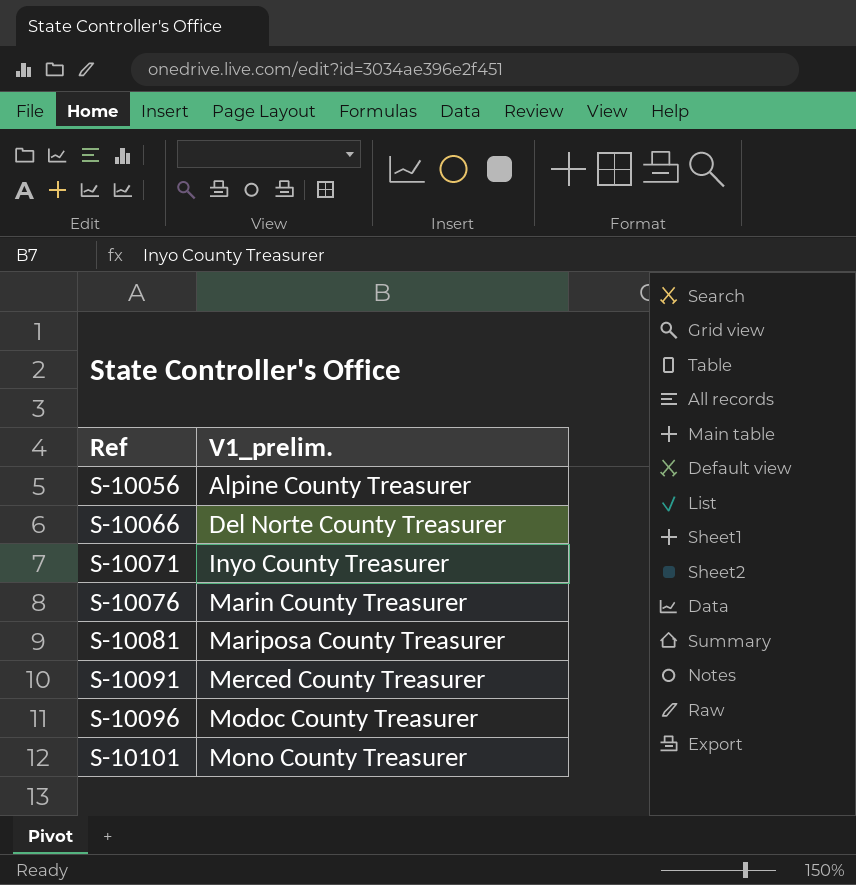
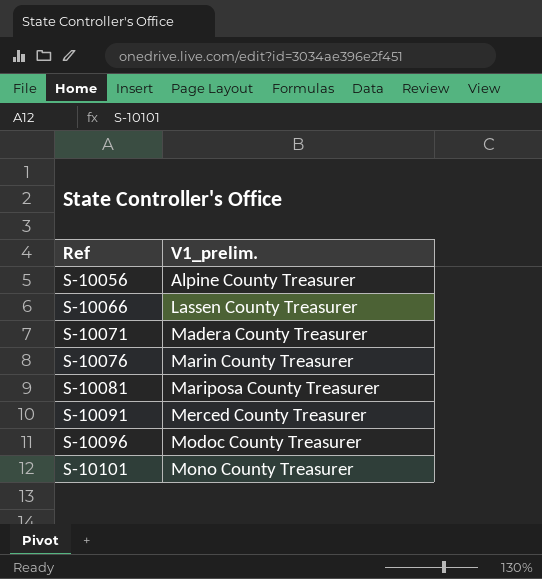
S-10066 | V1_prelim.: Del Norte County Treasurer -> Lassen County Treasurer
S-10071 | V1_prelim.: Inyo County Treasurer -> Madera County Treasurer

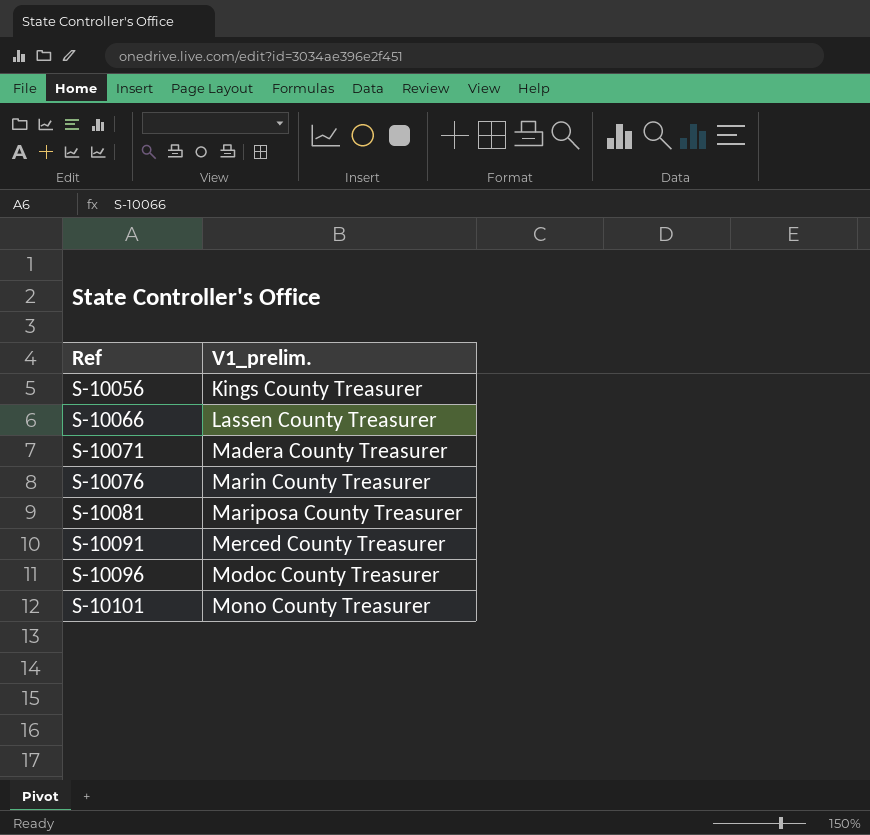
S-10056 | V1_prelim.: Alpine County Treasurer -> Kings County Treasurer

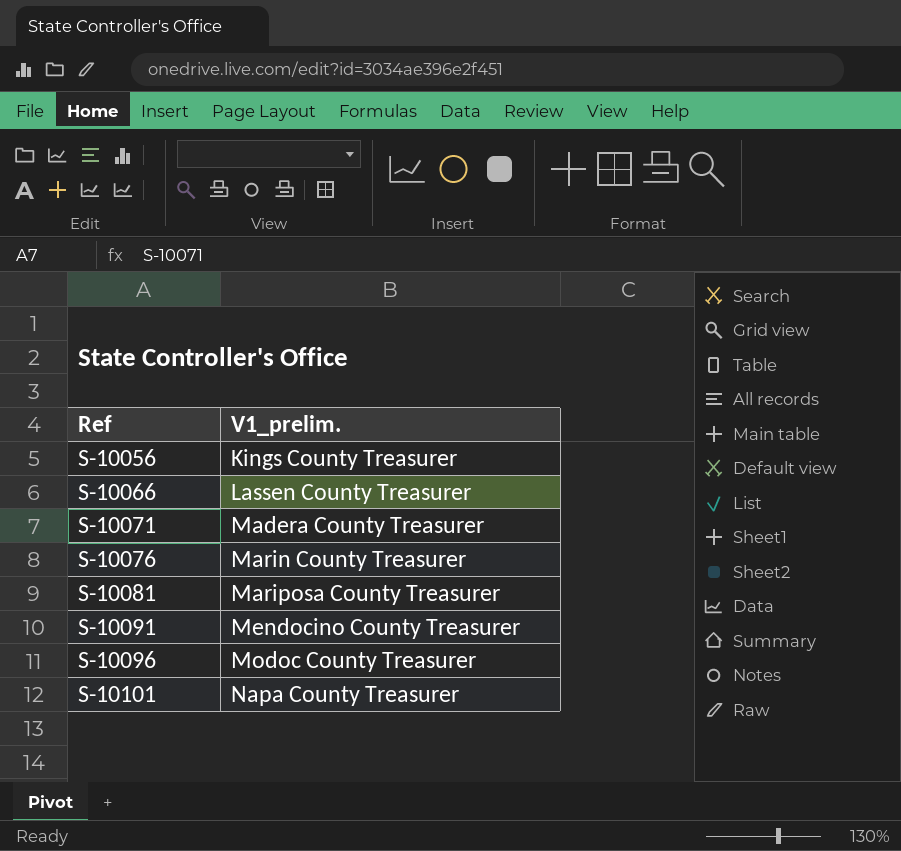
S-10091 | V1_prelim.: Merced County Treasurer -> Mendocino County Treasurer
S-10101 | V1_prelim.: Mono County Treasurer -> Napa County Treasurer

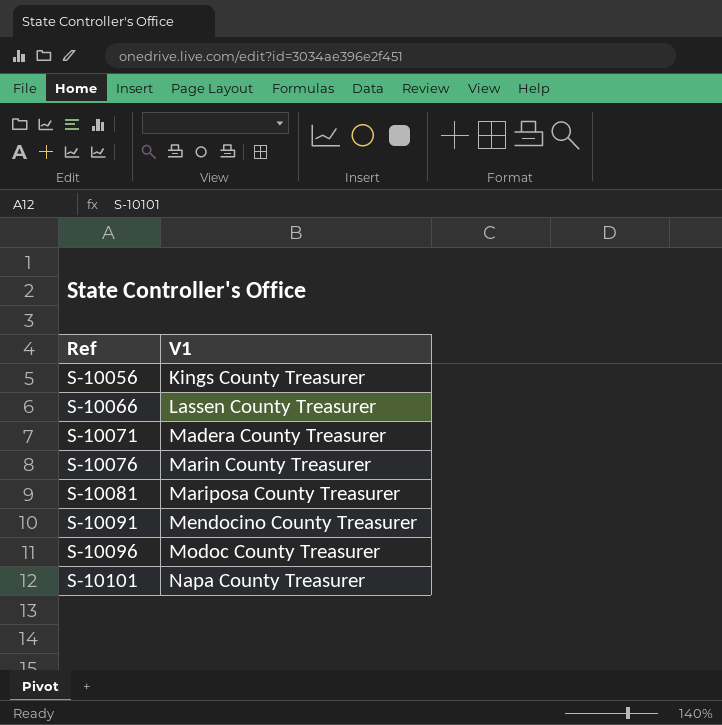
column name: V1_prelim. -> V1

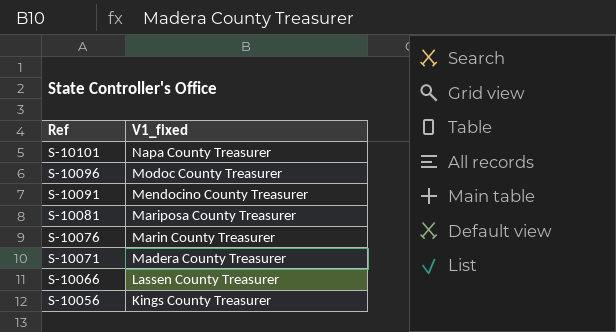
row order: Ref ascending -> Ref descending
column name: V1 -> V1_fixed

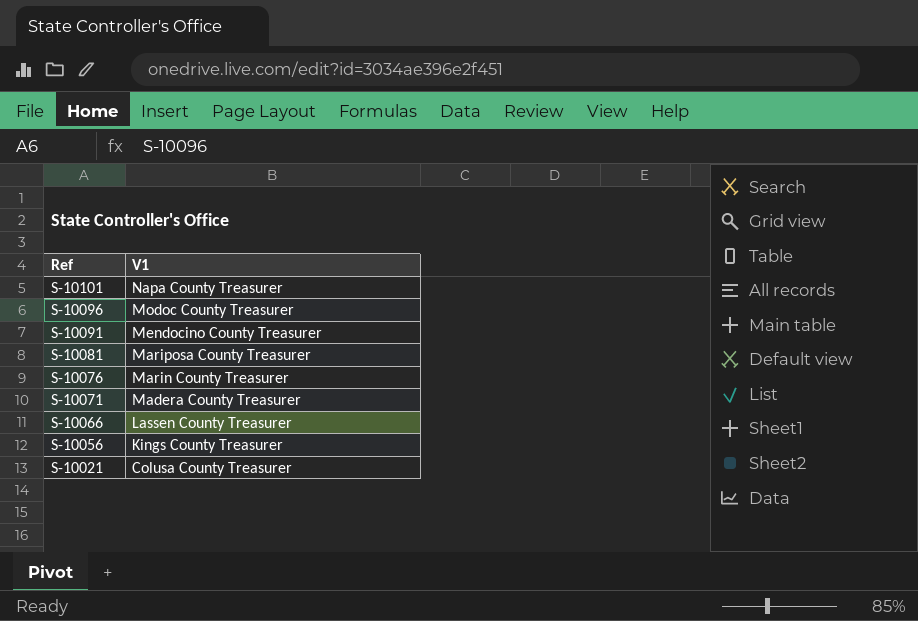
column name: V1_fixed -> V1
row S-10021: none -> Colusa County Treasurer

